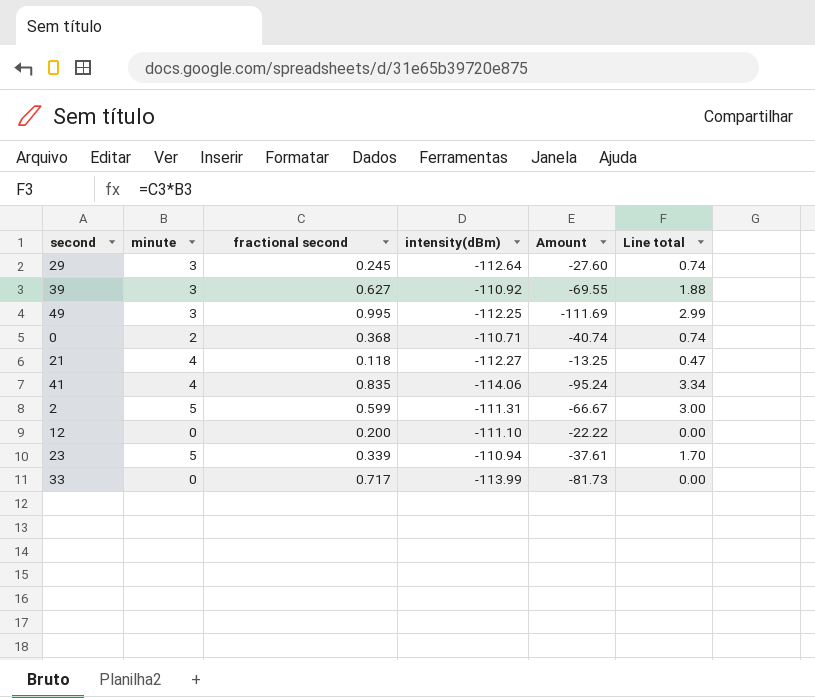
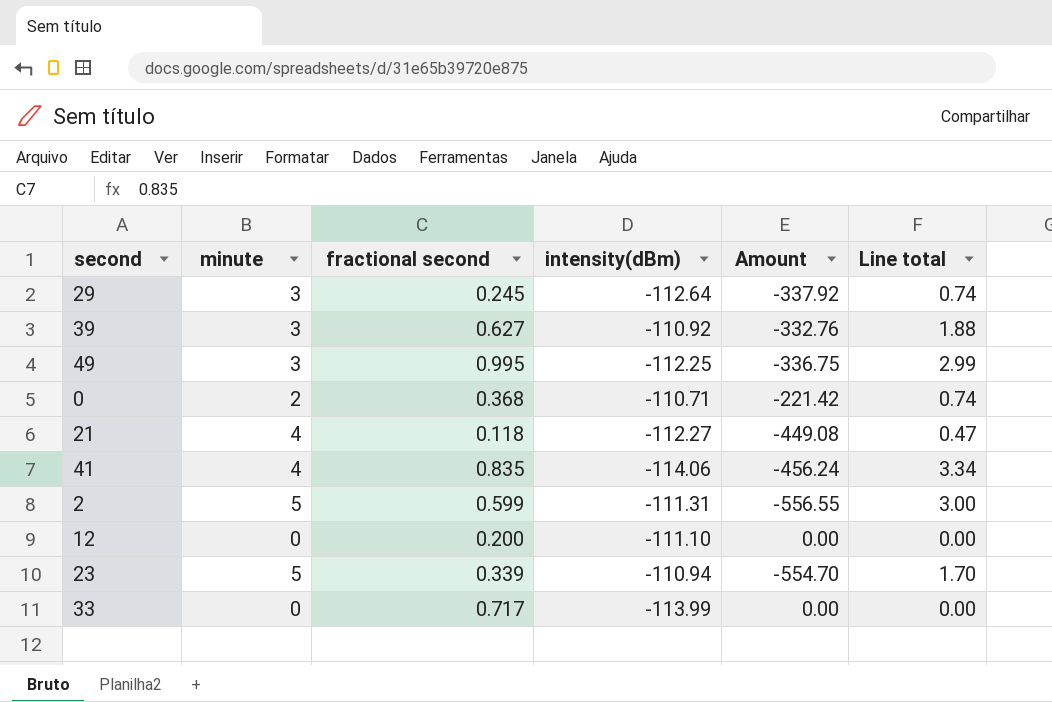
column Amount | formula: [fractional second] * [intensity(dBm)] -> [minute] * [intensity(dBm)]

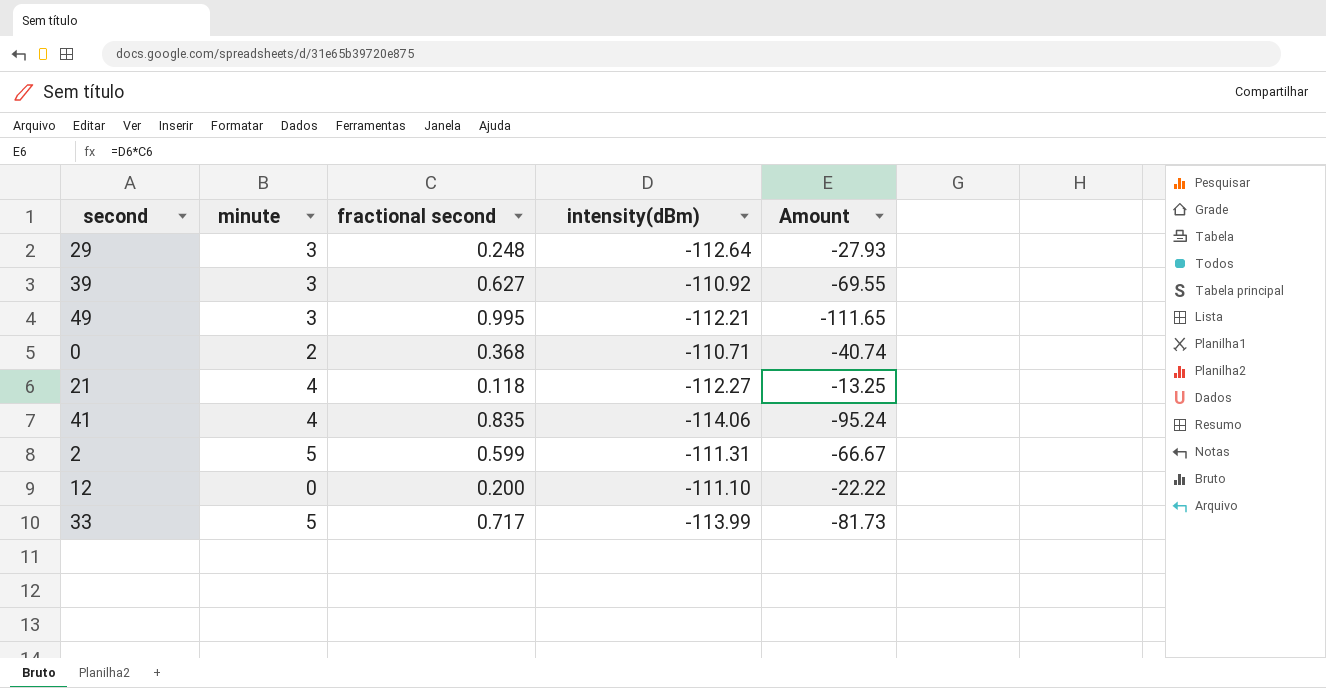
column Line total | formula: [minute] * [fractional second] -> none
column Amount | formula: [minute] * [intensity(dBm)] -> [fractional second] * [intensity(dBm)]
row 23: 5 | 0.339 | -110.94 | -554.70 | 1.70 -> none
29 | fractional second: 0.245 -> 0.248
49 | intensity(dBm): -112.25 -> -112.21
33 | minute: 0 -> 5

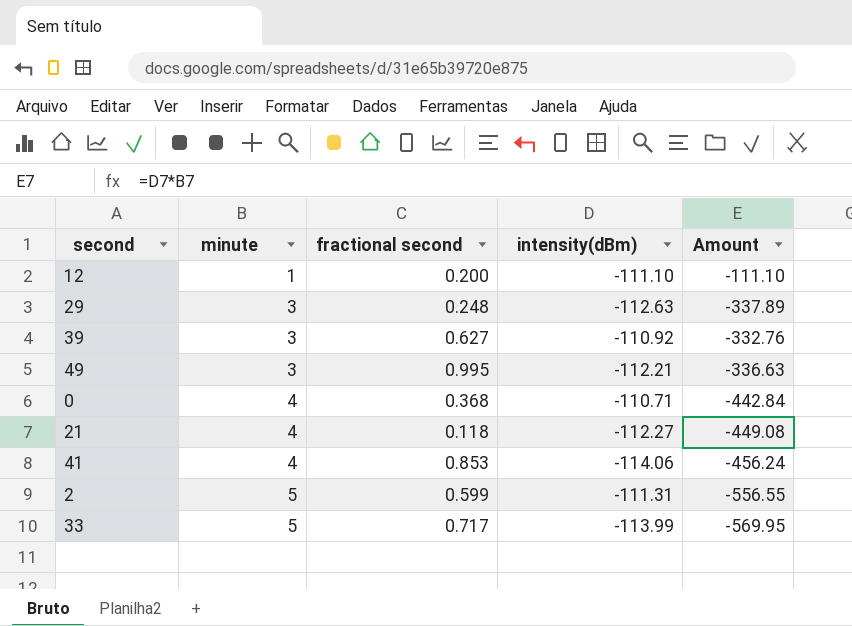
row order: none -> minute ascending
column Amount | formula: [fractional second] * [intensity(dBm)] -> [minute] * [intensity(dBm)]
12 | minute: 0 -> 1
29 | intensity(dBm): -112.64 -> -112.63
0 | minute: 2 -> 4
41 | fractional second: 0.835 -> 0.853

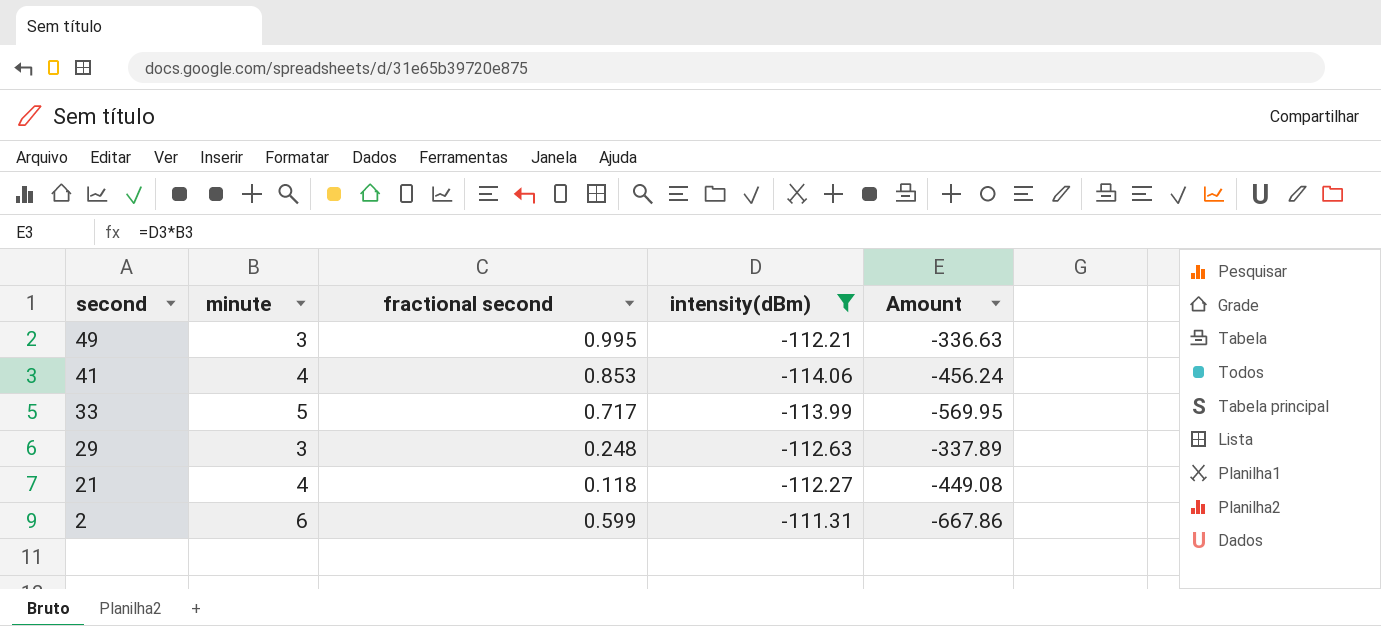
filter: none -> intensity(dBm) <= -111.31
row order: minute ascending -> second descending
2 | minute: 5 -> 6
2 | Amount: -556.55 -> -667.86

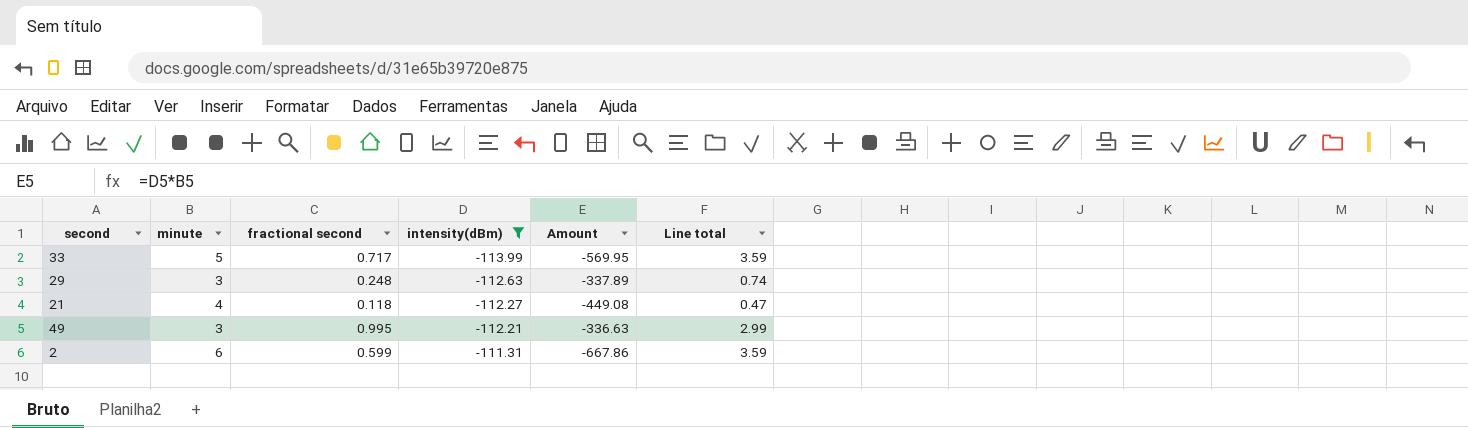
row order: second descending -> intensity(dBm) ascending
column Line total | formula: none -> [minute] * [fractional second]
row 41: 4 | 0.853 | -114.06 | -456.24 -> none

